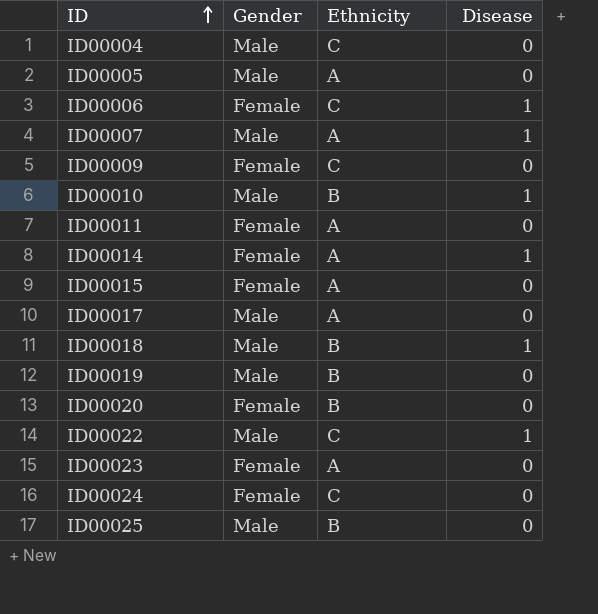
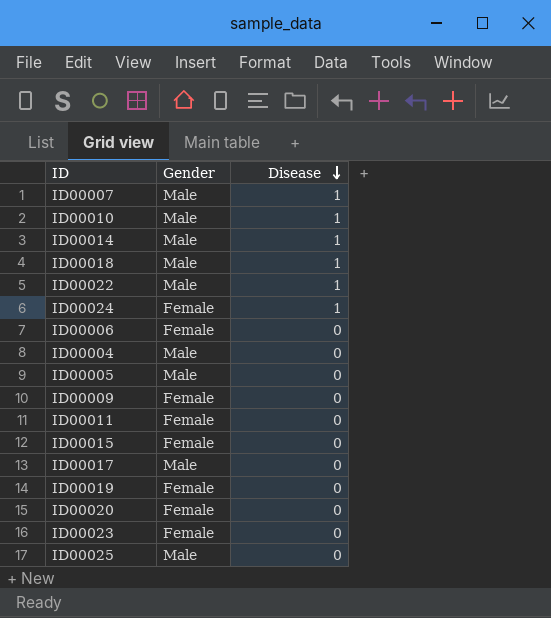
row order: ID ascending -> Disease descending
column Ethnicity | position: 3 -> none
ID00014 | Gender: Female -> Male
ID00024 | Disease: 0 -> 1
ID00006 | Disease: 1 -> 0
ID00019 | Gender: Male -> Female

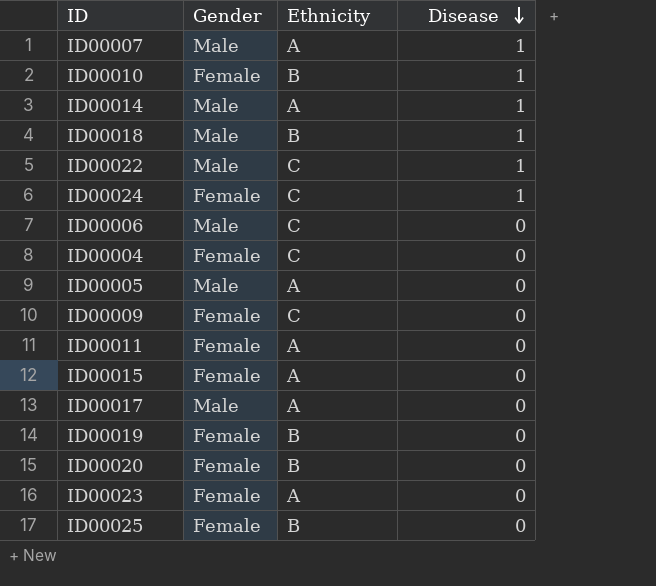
column Ethnicity | position: none -> 3
ID00010 | Gender: Male -> Female
ID00006 | Gender: Female -> Male
ID00004 | Gender: Male -> Female
ID00025 | Gender: Male -> Female

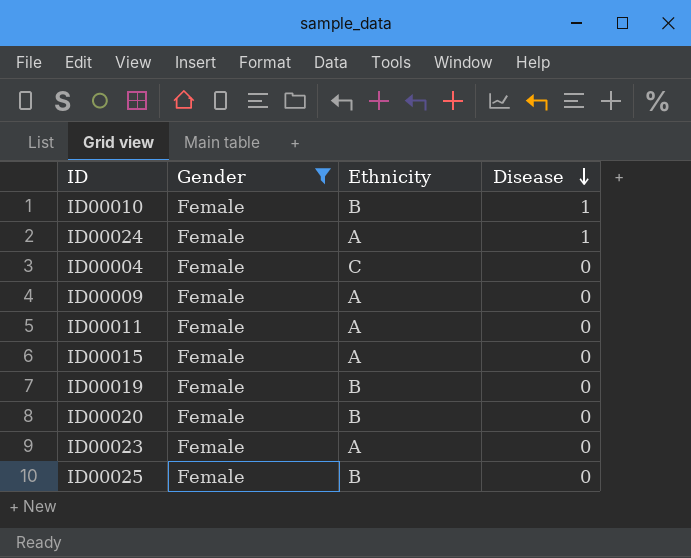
filter: none -> Gender = Female
ID00024 | Ethnicity: C -> A
ID00009 | Ethnicity: C -> A

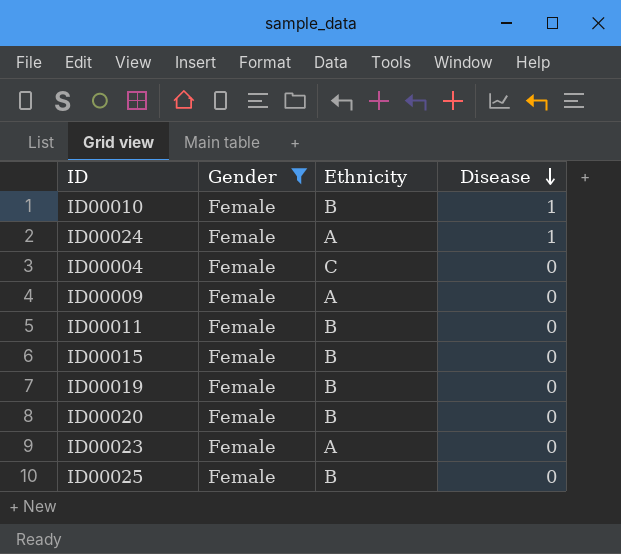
ID00011 | Ethnicity: A -> B
ID00015 | Ethnicity: A -> B

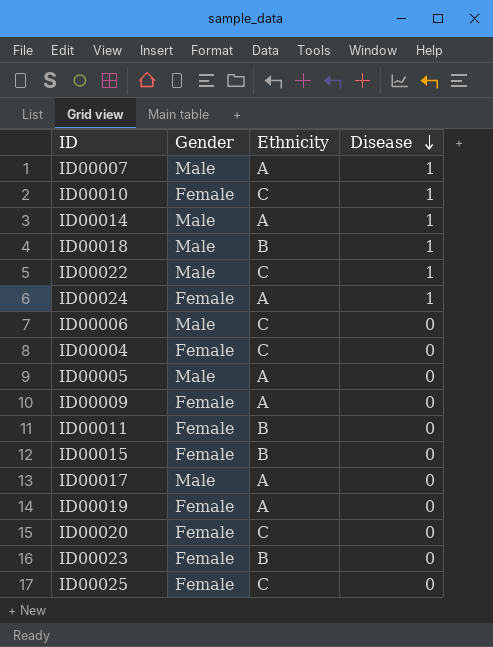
filter: Gender = Female -> none
ID00010 | Ethnicity: B -> C
ID00019 | Ethnicity: B -> A
ID00020 | Ethnicity: B -> C
ID00023 | Ethnicity: A -> B
ID00025 | Ethnicity: B -> C

